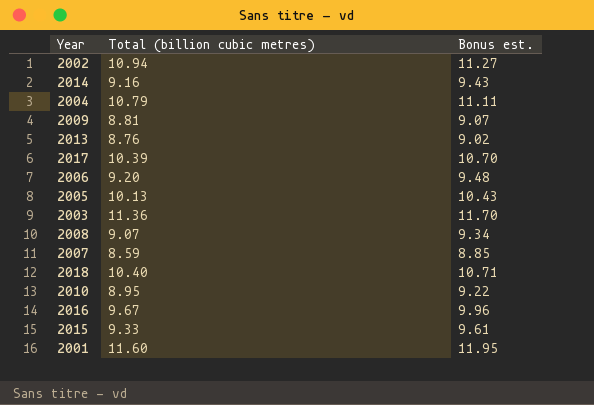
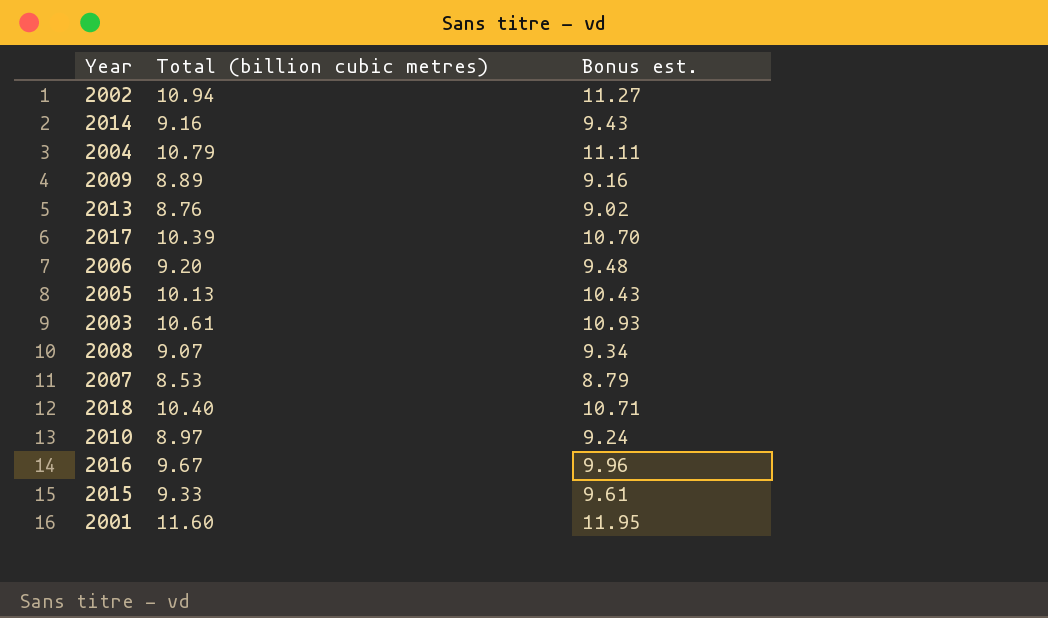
2009 | Total (billion cubic metres): 8.81 -> 8.89
2009 | Bonus est.: 9.07 -> 9.16
2003 | Total (billion cubic metres): 11.36 -> 10.61
2003 | Bonus est.: 11.70 -> 10.93
2007 | Total (billion cubic metres): 8.59 -> 8.53
2007 | Bonus est.: 8.85 -> 8.79
2010 | Total (billion cubic metres): 8.95 -> 8.97
2010 | Bonus est.: 9.22 -> 9.24

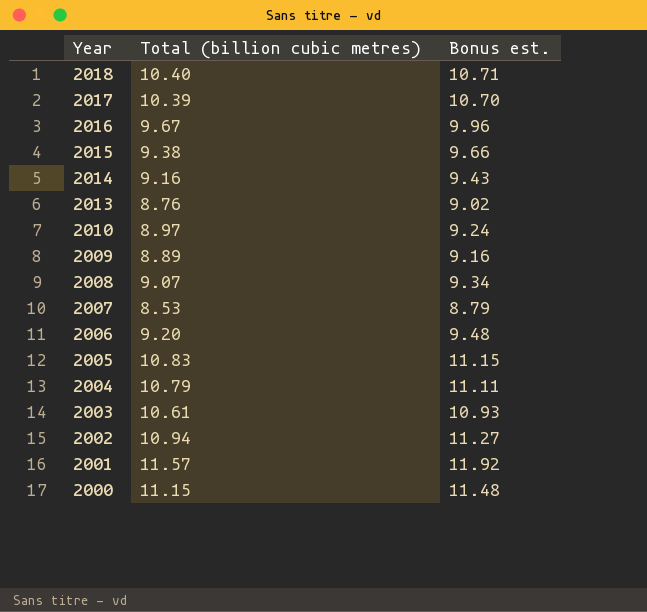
row order: none -> Year descending
2015 | Total (billion cubic metres): 9.33 -> 9.38
2015 | Bonus est.: 9.61 -> 9.66
2005 | Total (billion cubic metres): 10.13 -> 10.83
2005 | Bonus est.: 10.43 -> 11.15
2001 | Total (billion cubic metres): 11.60 -> 11.57
2001 | Bonus est.: 11.95 -> 11.92
row 2000: none -> 11.15 | 11.48

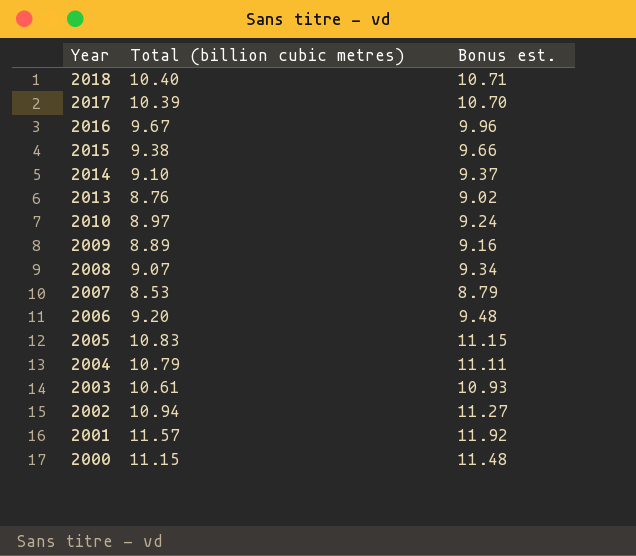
2014 | Total (billion cubic metres): 9.16 -> 9.10
2014 | Bonus est.: 9.43 -> 9.37

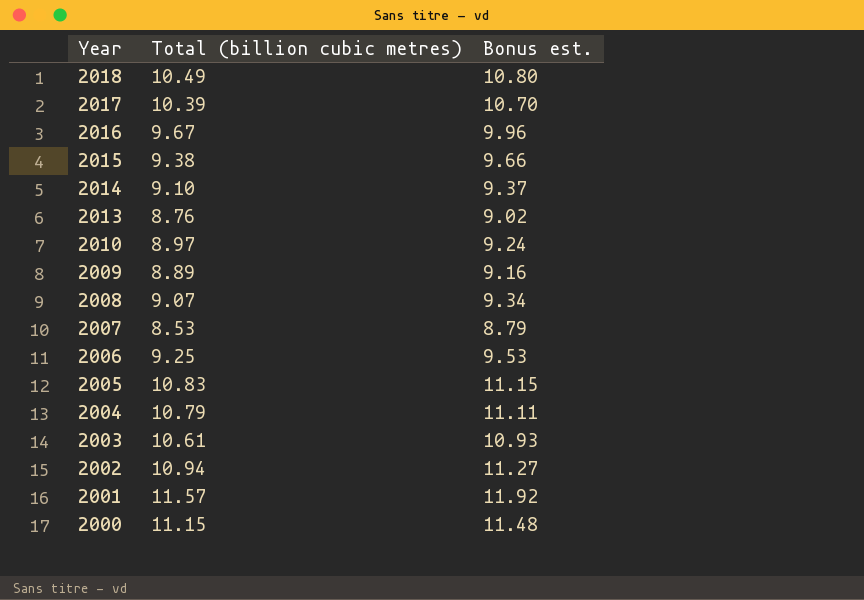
2018 | Total (billion cubic metres): 10.40 -> 10.49
2018 | Bonus est.: 10.71 -> 10.80
2006 | Total (billion cubic metres): 9.20 -> 9.25
2006 | Bonus est.: 9.48 -> 9.53

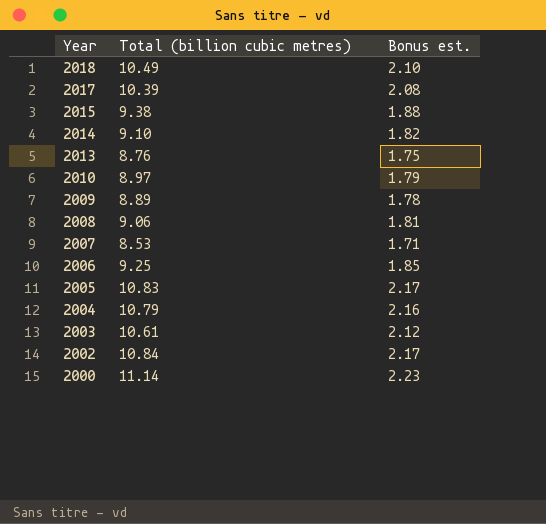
column Bonus est. | formula: [Total (billion cubic metres)] * 1.03 -> [Total (billion cubic metres)] * 0.2
row 2016: 9.67 | 9.96 -> none
row 2001: 11.57 | 11.92 -> none
2008 | Total (billion cubic metres): 9.07 -> 9.06
2002 | Total (billion cubic metres): 10.94 -> 10.84
2000 | Total (billion cubic metres): 11.15 -> 11.14

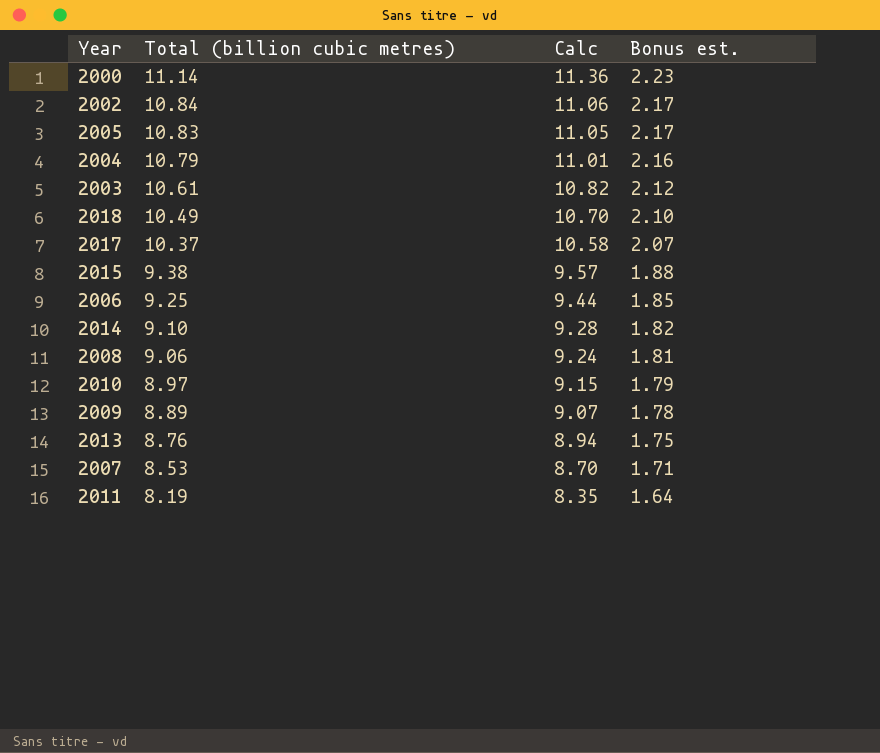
row order: Year descending -> Total (billion cubic metres) descending
column Calc | formula: none -> [Total (billion cubic metres)] * 1.02
2017 | Total (billion cubic metres): 10.39 -> 10.37
2017 | Bonus est.: 2.08 -> 2.07
row 2011: none -> 8.19 | 8.35 | 1.64

